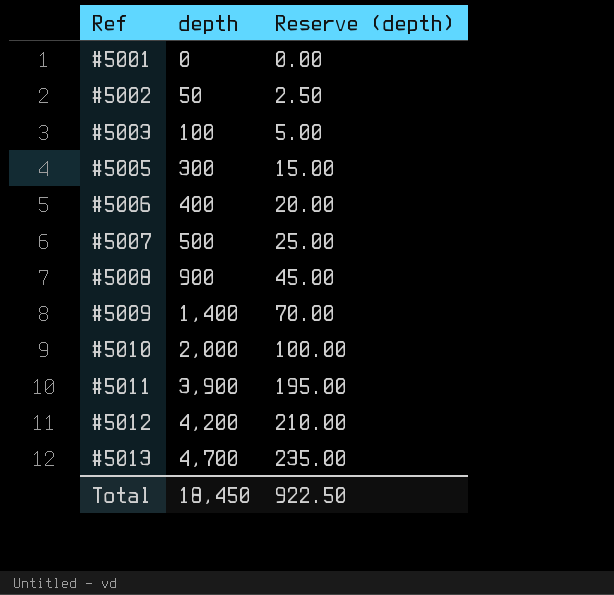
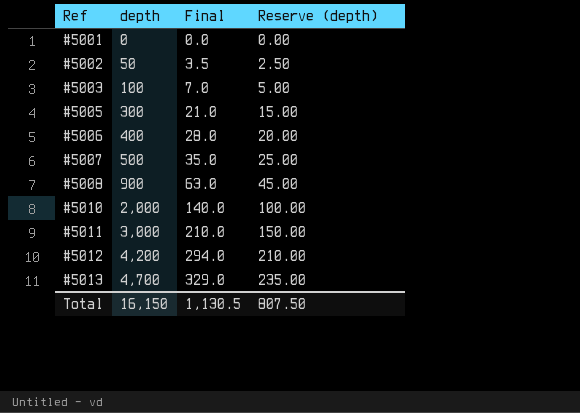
column Final | formula: none -> [depth] * 0.07
row #5009: 1,400 | 70.00 -> none
#5011 | depth: 3,900 -> 3,000
#5011 | Reserve (depth): 195.00 -> 150.00
Total | depth: 18,450 -> 16,150
Total | Reserve (depth): 922.50 -> 807.50

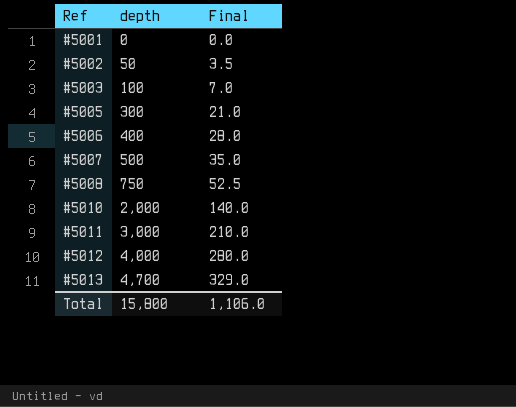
column Reserve (depth) | formula: [depth] * 0.05 -> none
#5008 | depth: 900 -> 750
#5008 | Final: 63.0 -> 52.5
#5012 | depth: 4,200 -> 4,000
#5012 | Final: 294.0 -> 280.0
Total | depth: 16,150 -> 15,800
Total | Final: 1,130.5 -> 1,106.0

